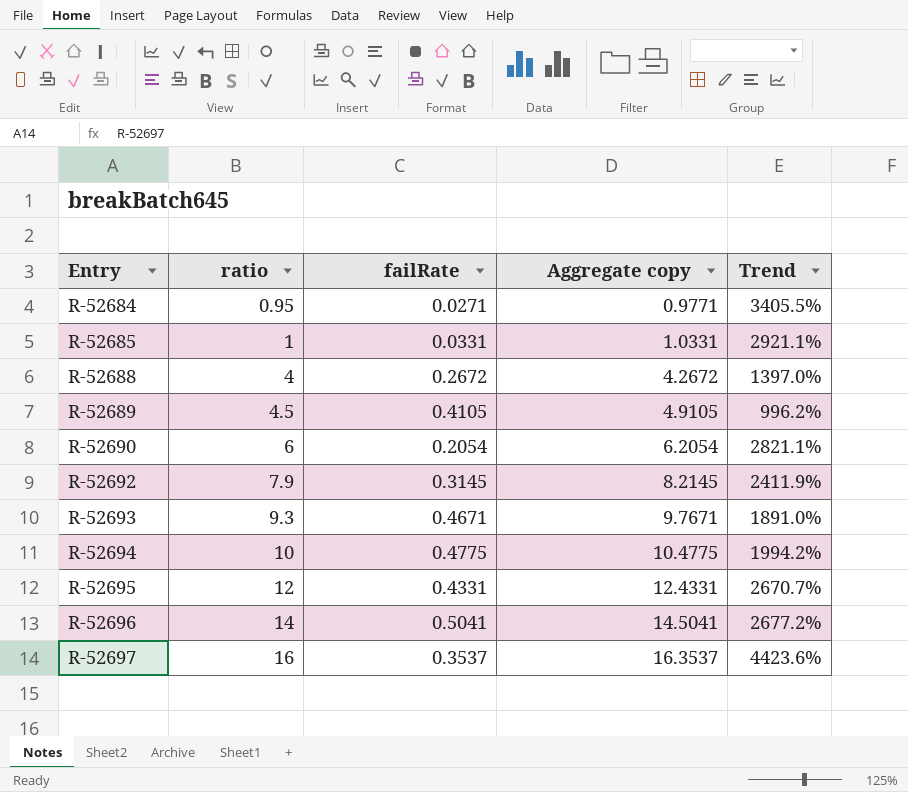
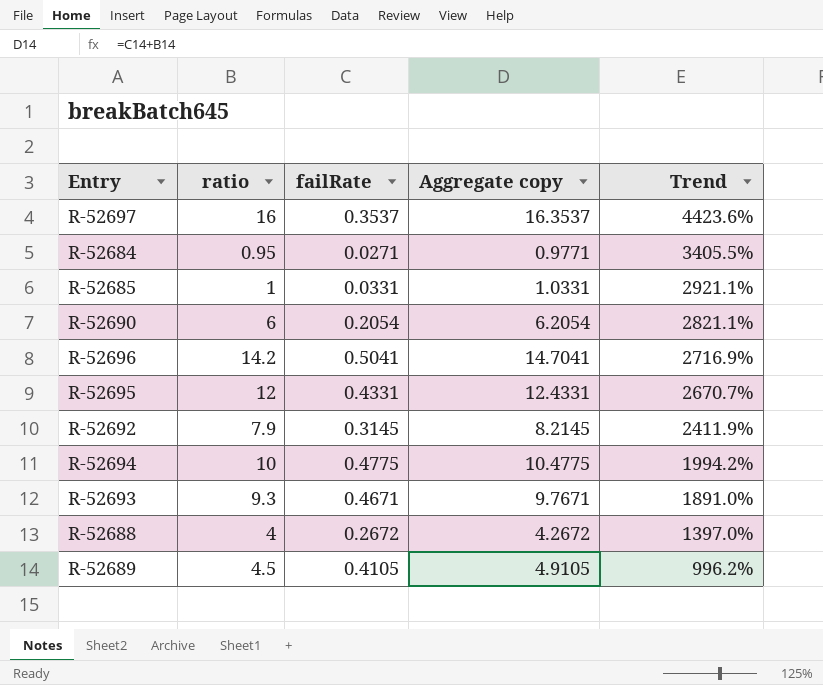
row order: Entry ascending -> Trend descending
R-52696 | ratio: 14 -> 14.2
R-52696 | Aggregate copy: 14.5041 -> 14.7041
R-52696 | Trend: 2677.2% -> 2716.9%

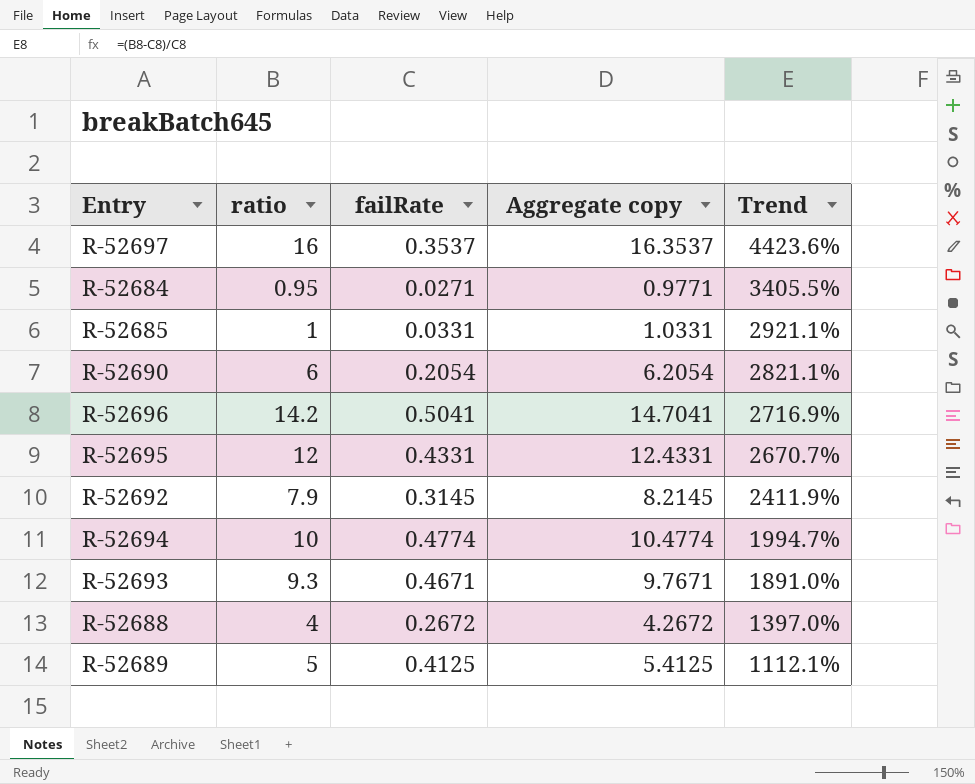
R-52694 | failRate: 0.4775 -> 0.4774
R-52694 | Aggregate copy: 10.4775 -> 10.4774
R-52694 | Trend: 1994.2% -> 1994.7%
R-52689 | ratio: 4.5 -> 5
R-52689 | failRate: 0.4105 -> 0.4125
R-52689 | Aggregate copy: 4.9105 -> 5.4125
R-52689 | Trend: 996.2% -> 1112.1%

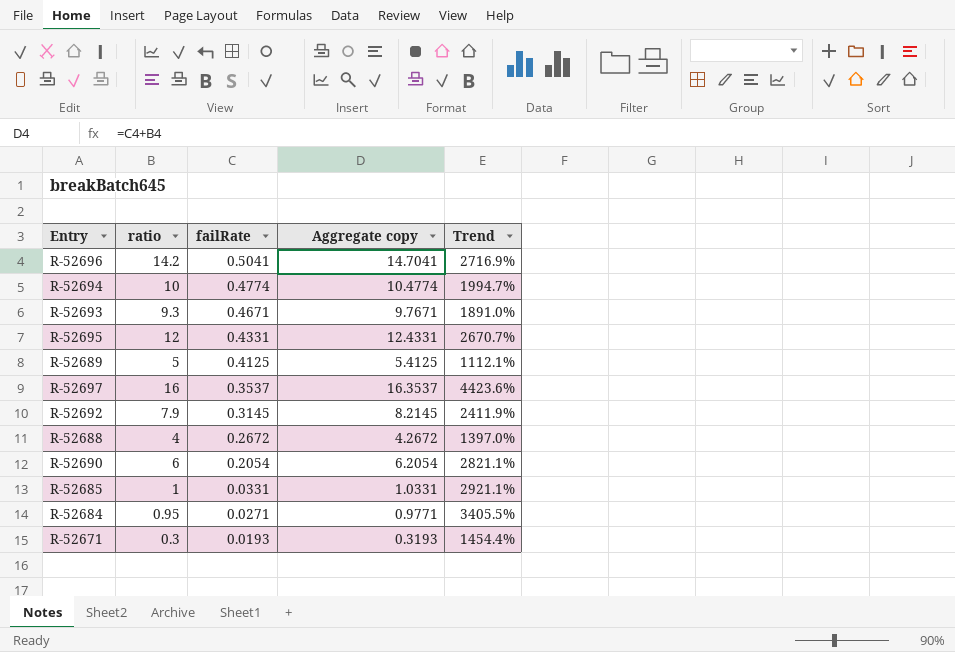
row order: Trend descending -> failRate descending
row R-52671: none -> 0.3 | 0.0193 | 0.3193 | 1454.4%

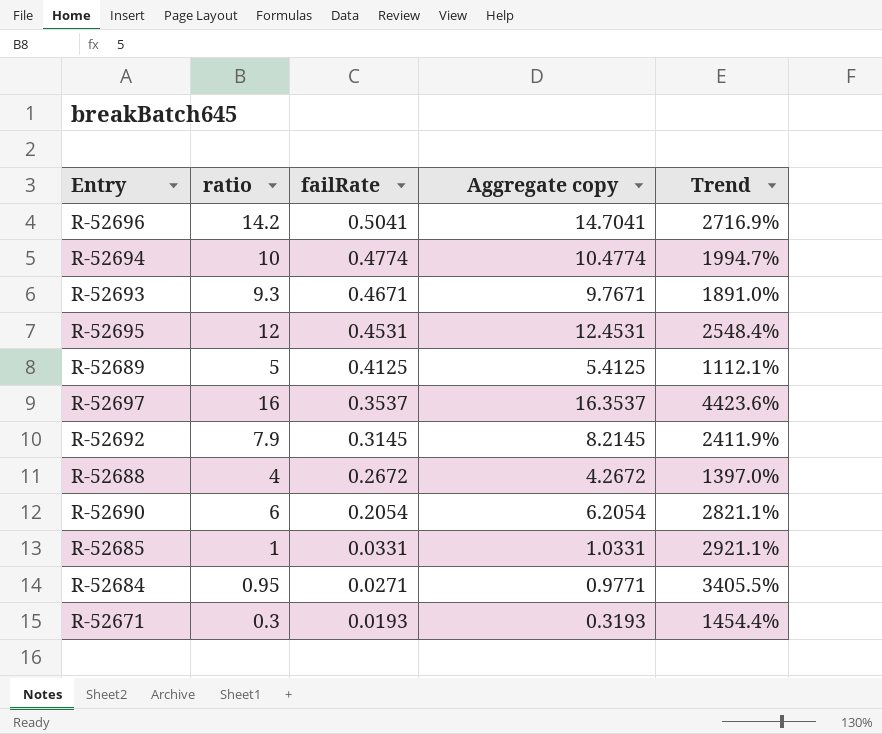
R-52695 | failRate: 0.4331 -> 0.4531
R-52695 | Aggregate copy: 12.4331 -> 12.4531
R-52695 | Trend: 2670.7% -> 2548.4%

